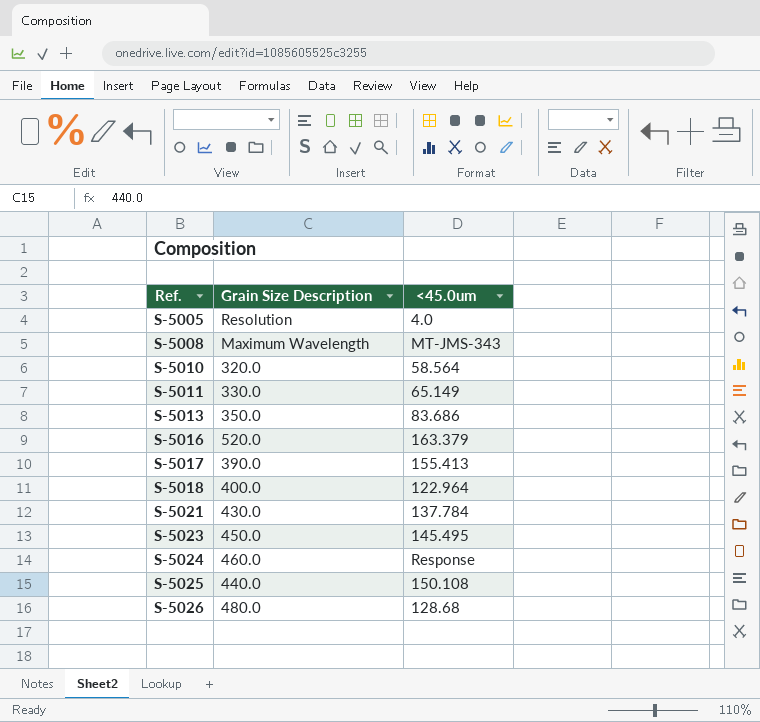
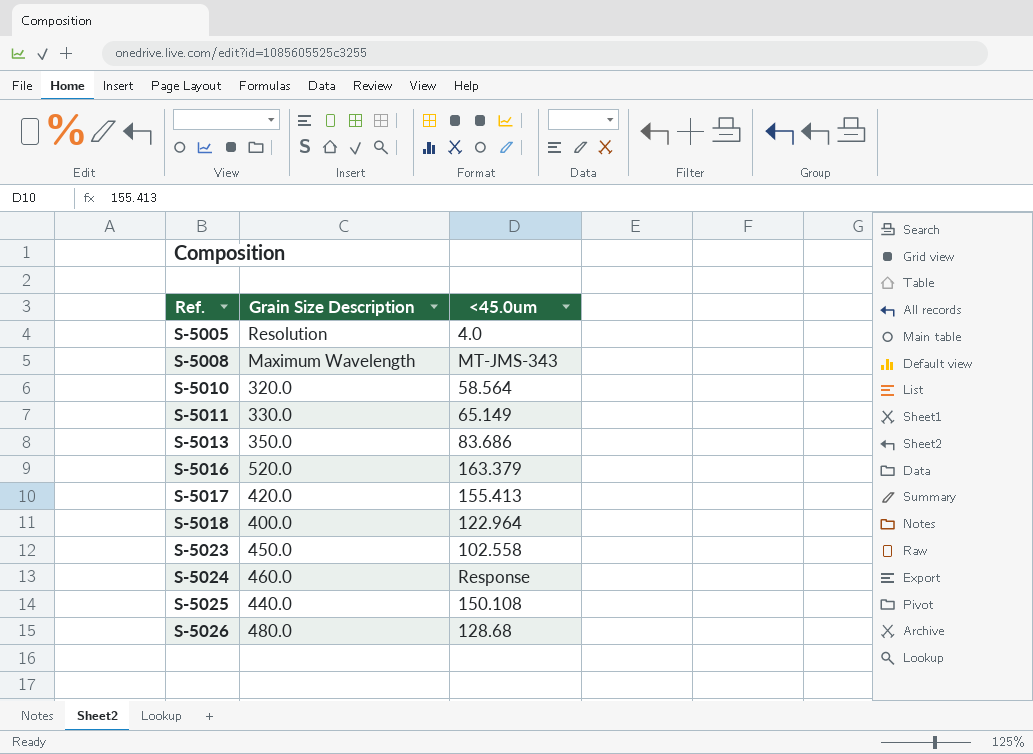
row S-5021: 430.0 | 137.784 -> none
S-5017 | Grain Size Description: 390.0 -> 420.0
S-5023 | <45.0um: 145.495 -> 102.558

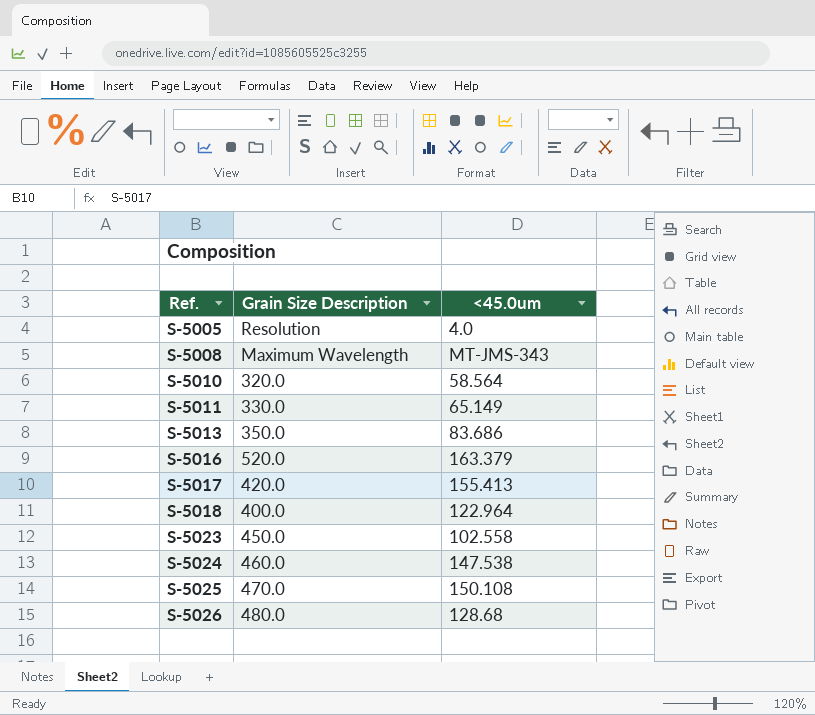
S-5024 | <45.0um: Response -> 147.538
S-5025 | Grain Size Description: 440.0 -> 470.0

